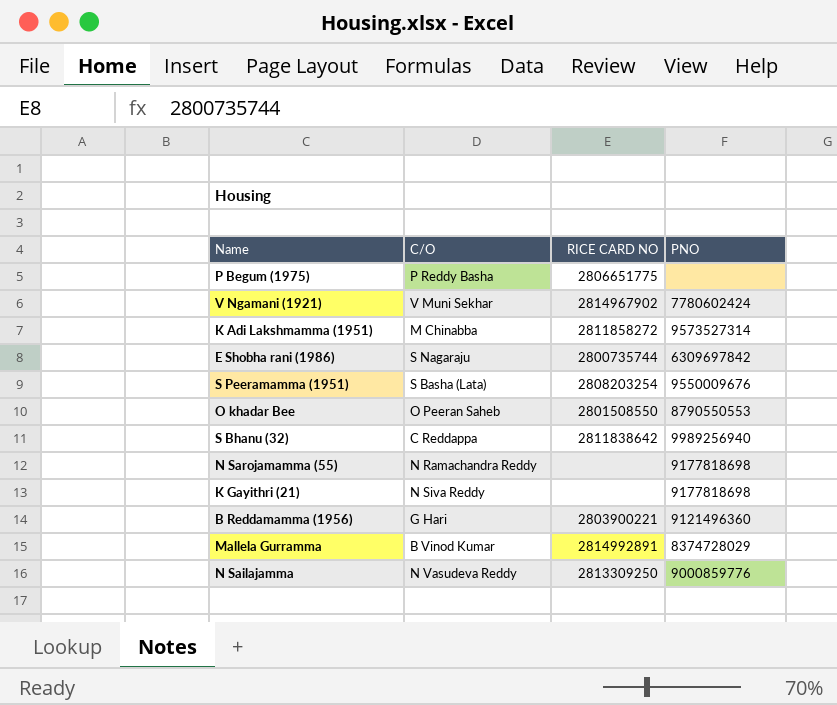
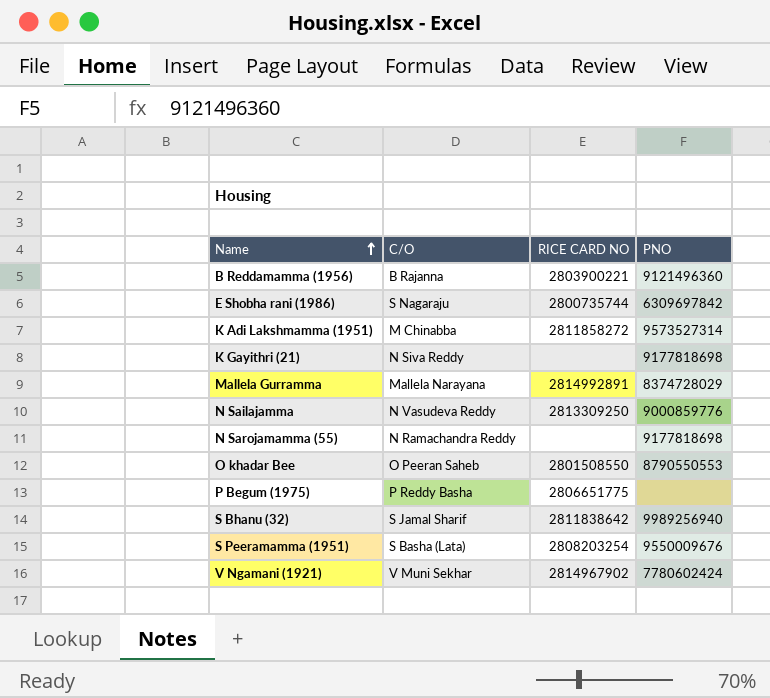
row order: none -> Name ascending
B Reddamamma (1956) | C/O: G Hari -> B Rajanna
Mallela Gurramma | C/O: B Vinod Kumar -> Mallela Narayana
S Bhanu (32) | C/O: C Reddappa -> S Jamal Sharif

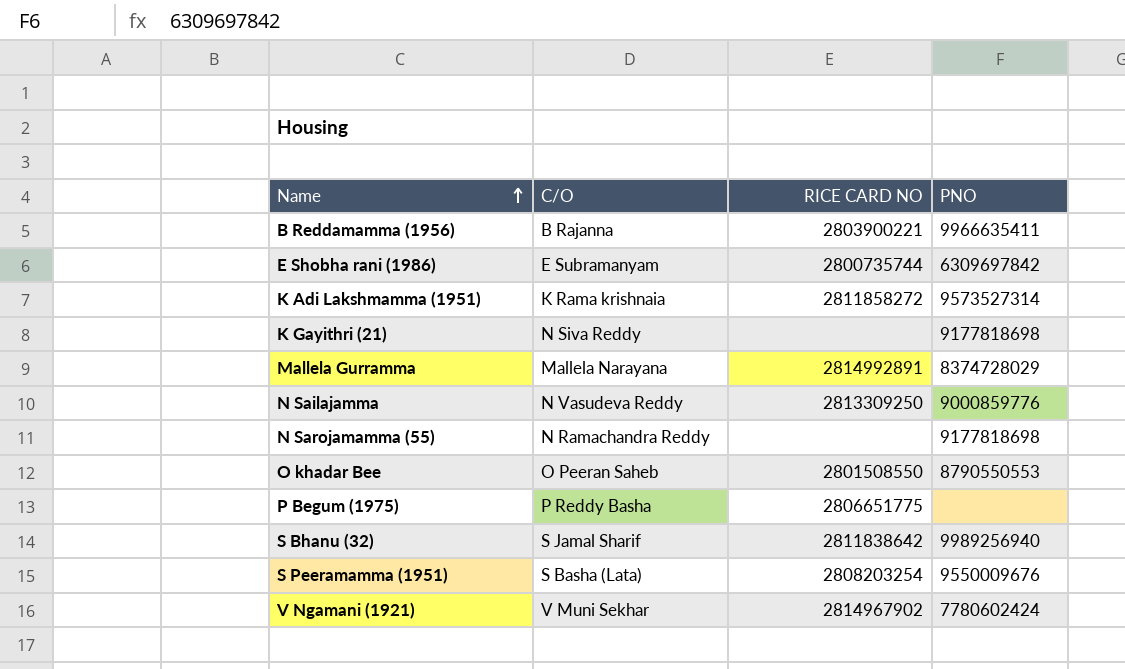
B Reddamamma (1956) | PNO: 9121496360 -> 9966635411
E Shobha rani (1986) | C/O: S Nagaraju -> E Subramanyam
K Adi Lakshmamma (1951) | C/O: M Chinabba -> K Rama krishnaia

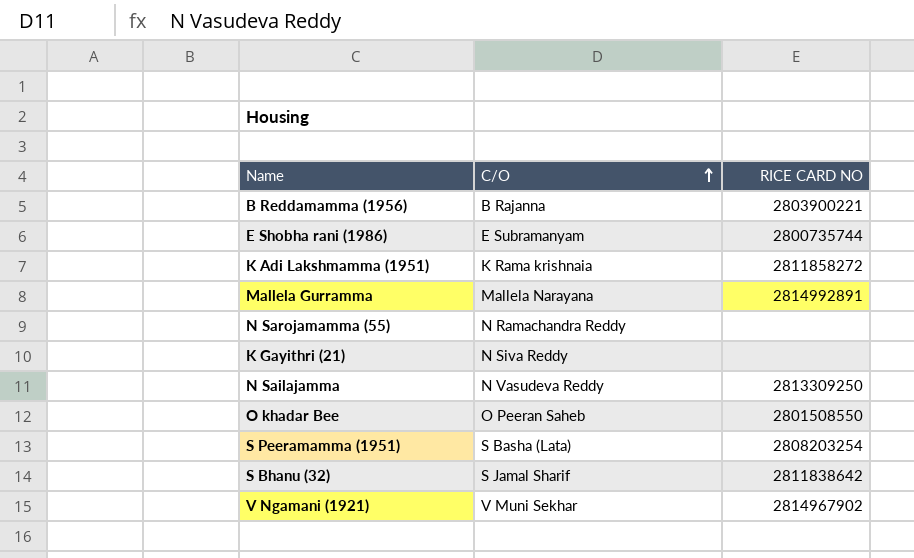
row order: Name ascending -> C/O ascending
column PNO | position: 4 -> none
row P Begum (1975): P Reddy Basha | 2806651775 | none -> none

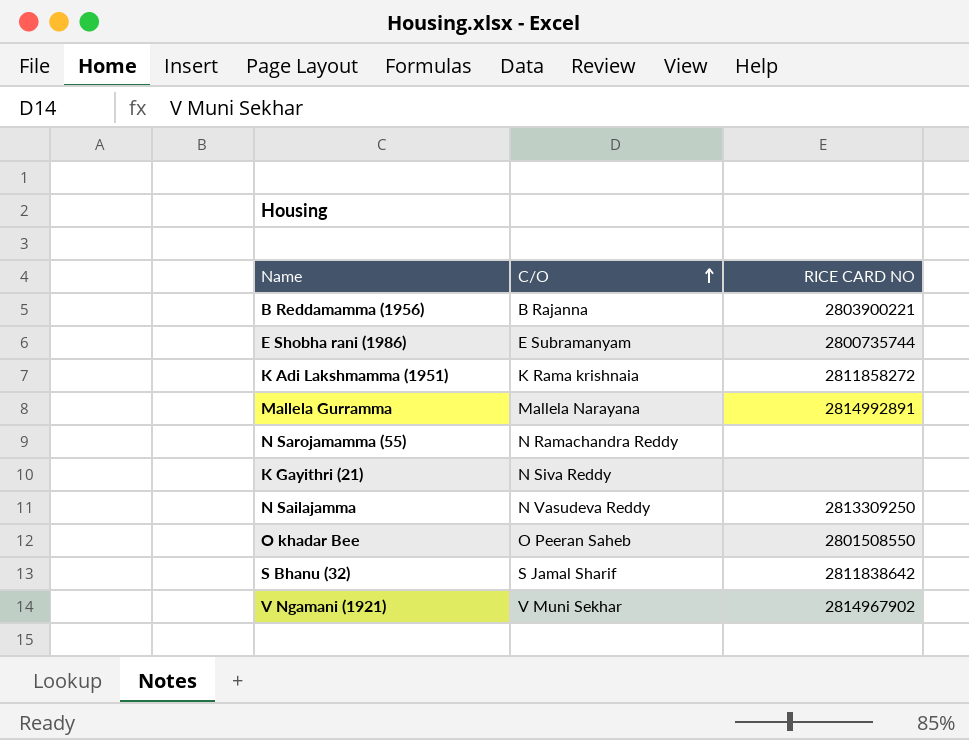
row S Peeramamma (1951): S Basha (Lata) | 2808203254 -> none

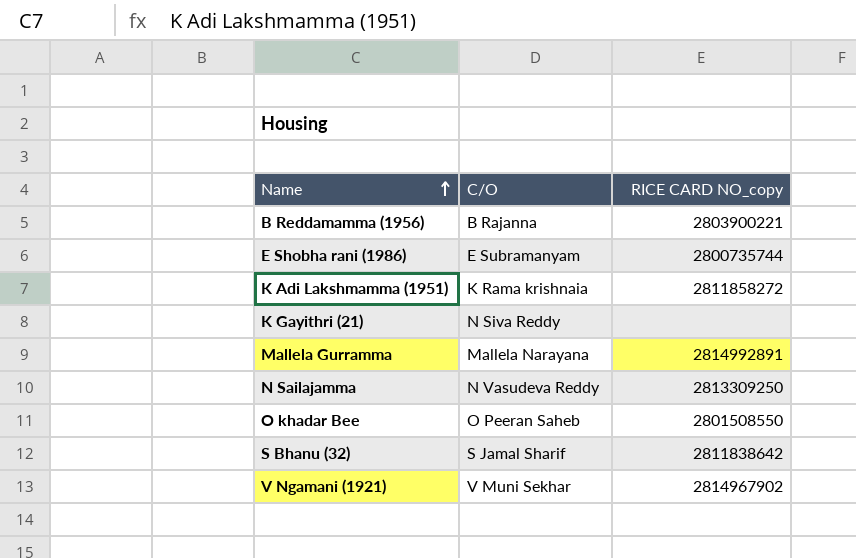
row order: C/O ascending -> Name ascending
column name: RICE CARD NO -> RICE CARD NO_copy
row N Sarojamamma (55): N Ramachandra Reddy | none -> none

